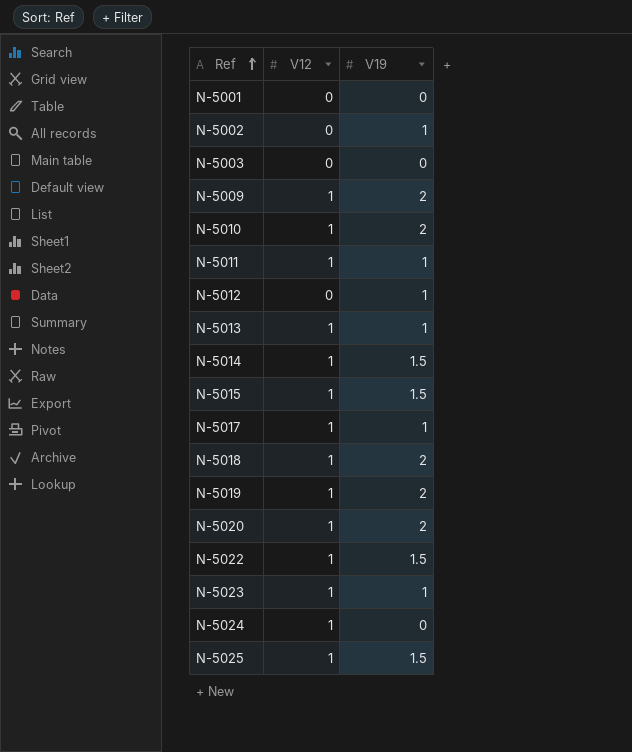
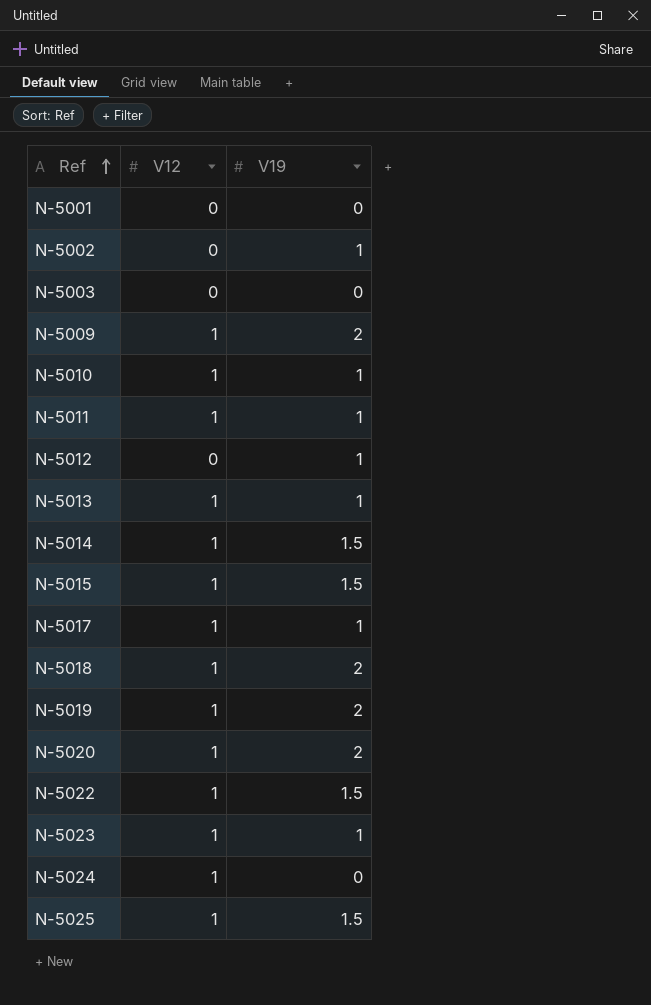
N-5010 | V19: 2 -> 1

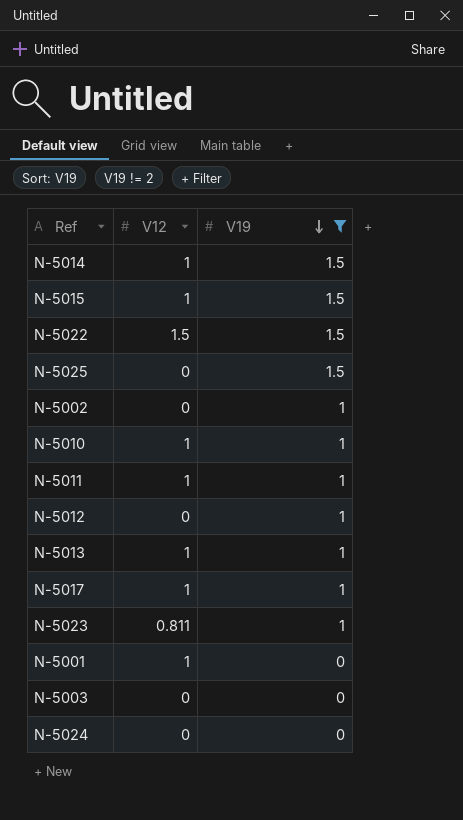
filter: none -> V19 != 2
row order: Ref ascending -> V19 descending
N-5022 | V12: 1 -> 1.5
N-5025 | V12: 1 -> 0
N-5023 | V12: 1 -> 0.811
N-5001 | V12: 0 -> 1
N-5024 | V12: 1 -> 0

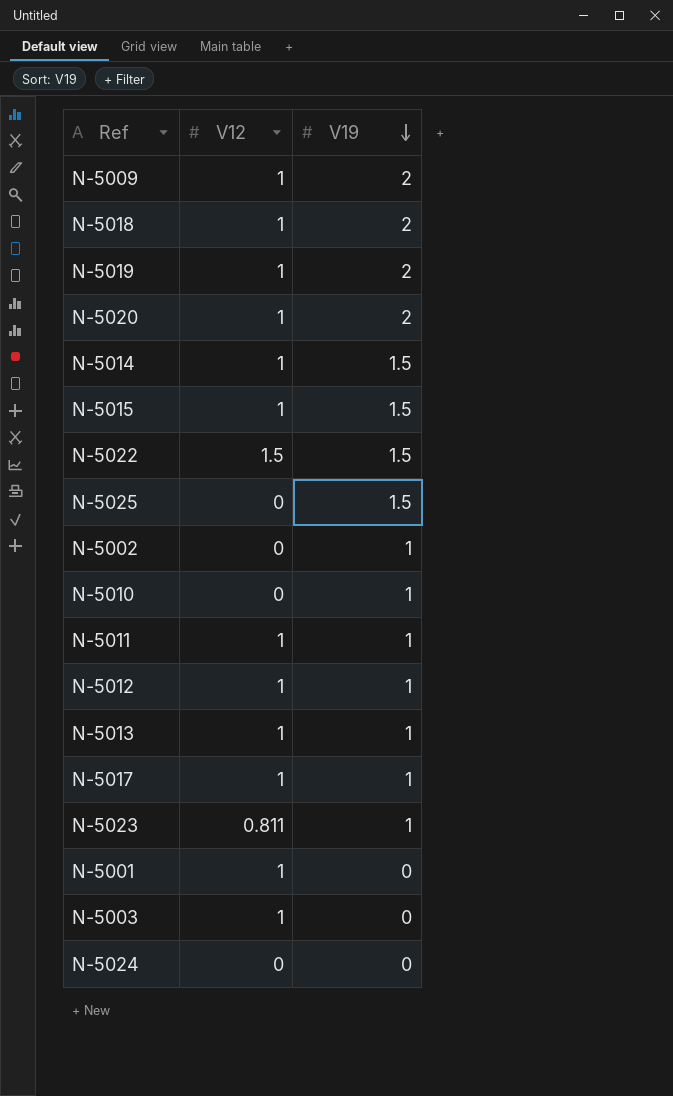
filter: V19 != 2 -> none
N-5010 | V12: 1 -> 0
N-5012 | V12: 0 -> 1
N-5003 | V12: 0 -> 1

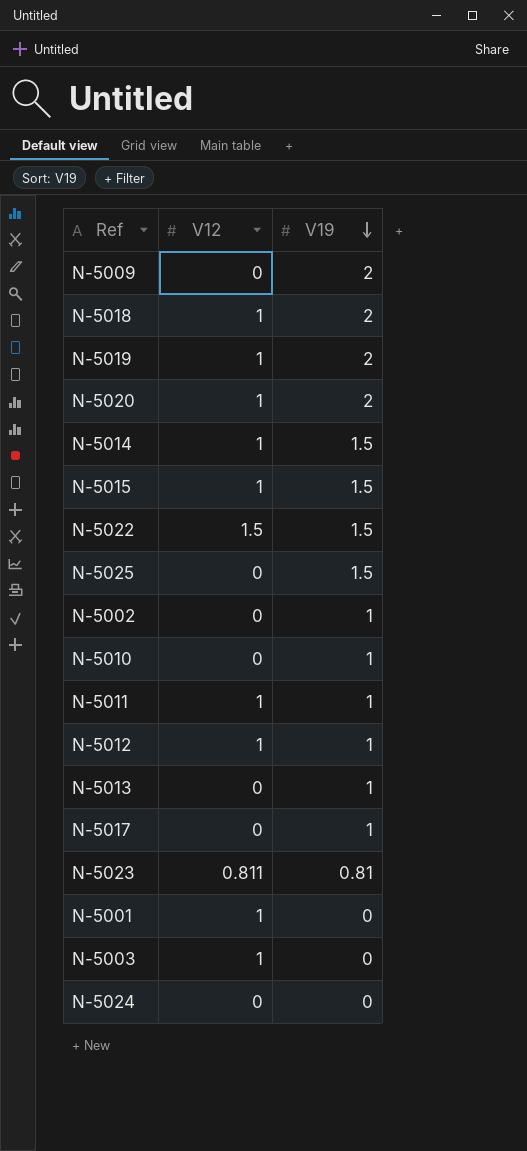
N-5009 | V12: 1 -> 0
N-5013 | V12: 1 -> 0
N-5017 | V12: 1 -> 0
N-5023 | V19: 1 -> 0.81

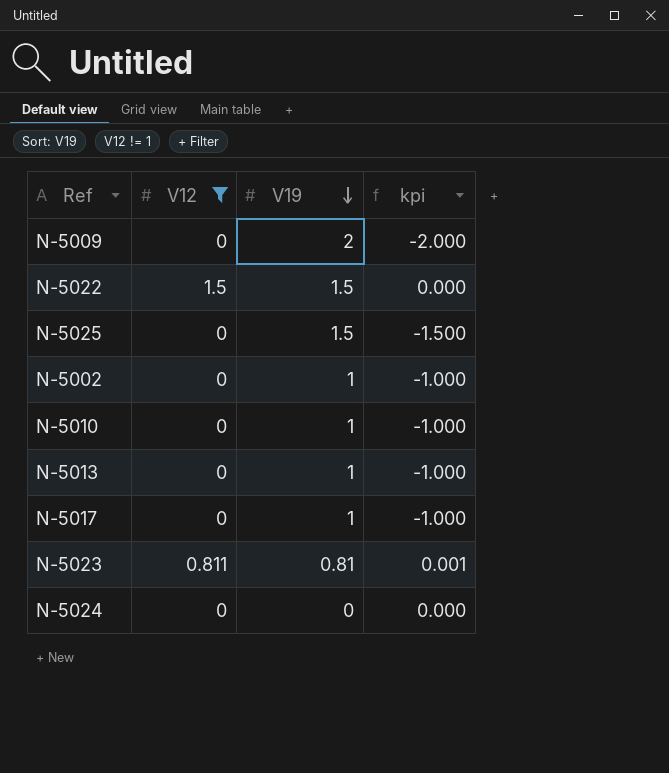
filter: none -> V12 != 1
column kpi | formula: none -> [V12] - [V19]

